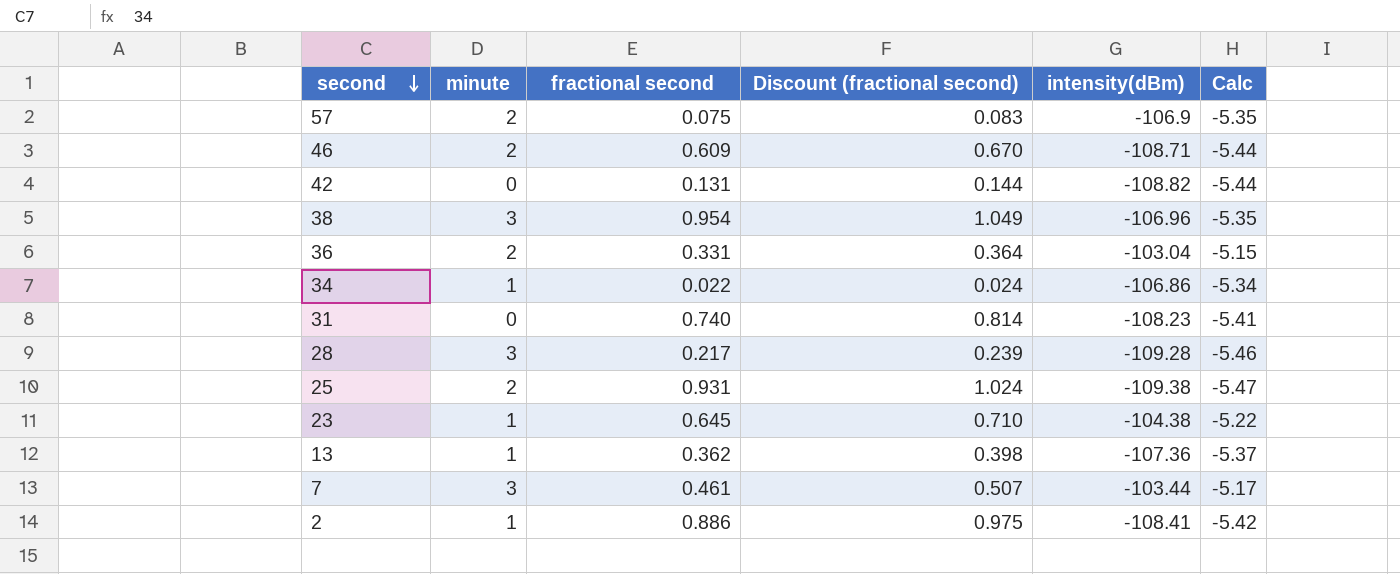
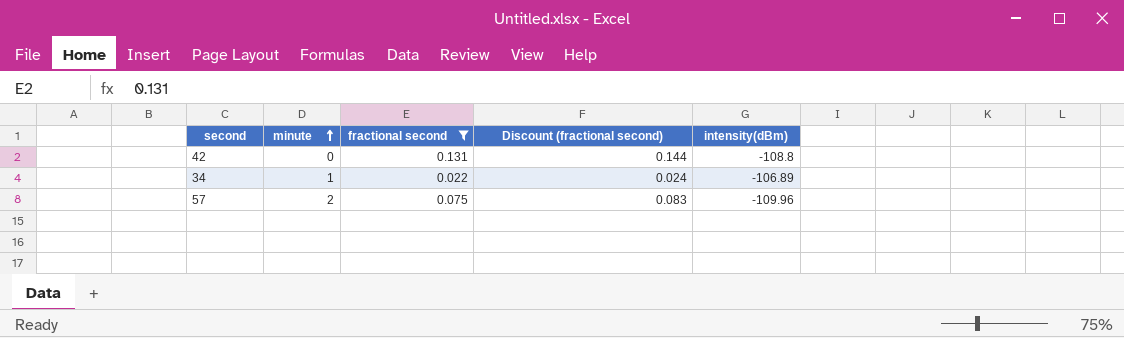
filter: none -> fractional second <= 0.131
row order: second descending -> minute ascending
column Calc | formula: [intensity(dBm)] * 0.05 -> none
42 | intensity(dBm): -108.82 -> -108.8
34 | intensity(dBm): -106.86 -> -106.89
57 | intensity(dBm): -106.9 -> -109.96

